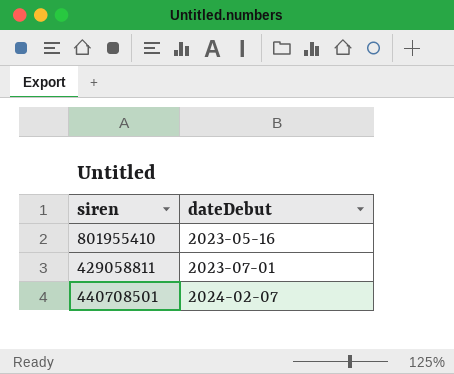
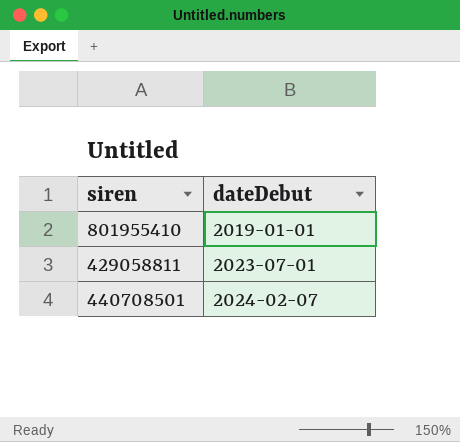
801955410 | dateDebut: 2023-05-16 -> 2019-01-01

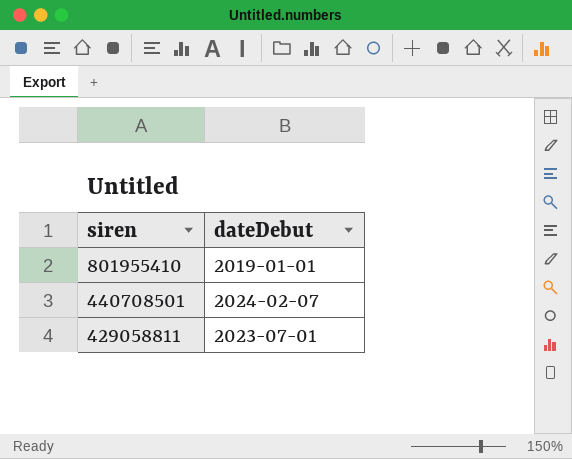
row order: dateDebut ascending -> siren descending

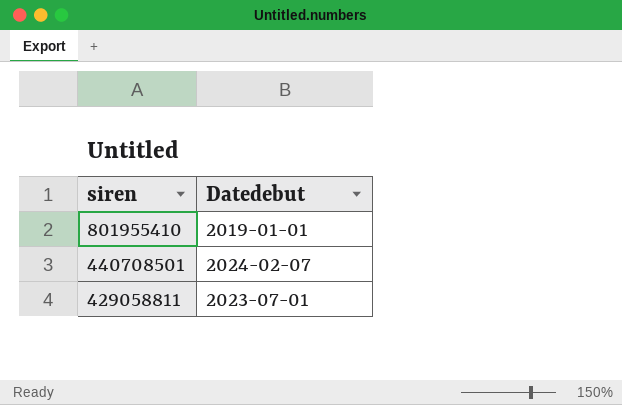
column name: dateDebut -> Datedebut

